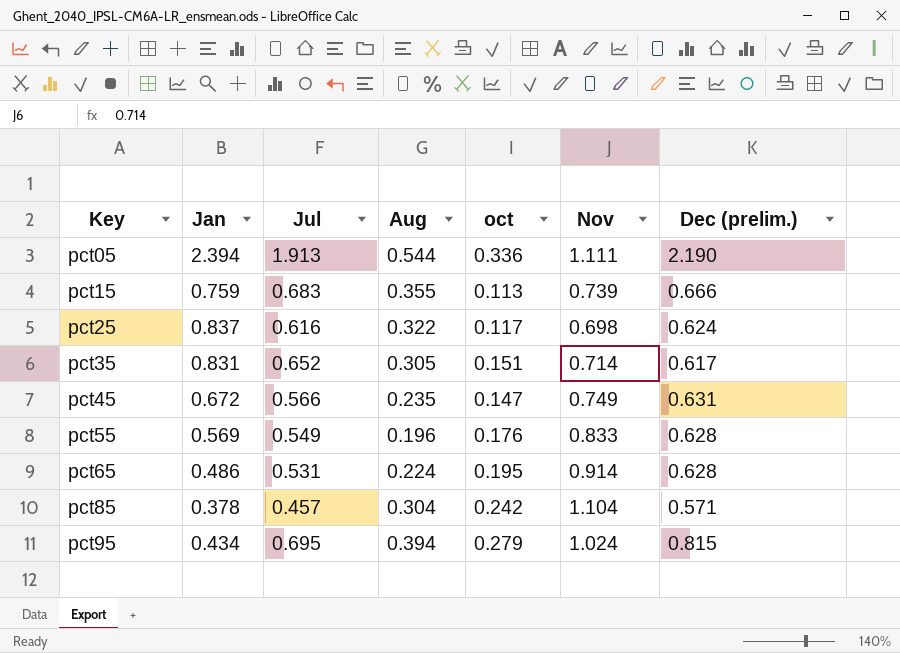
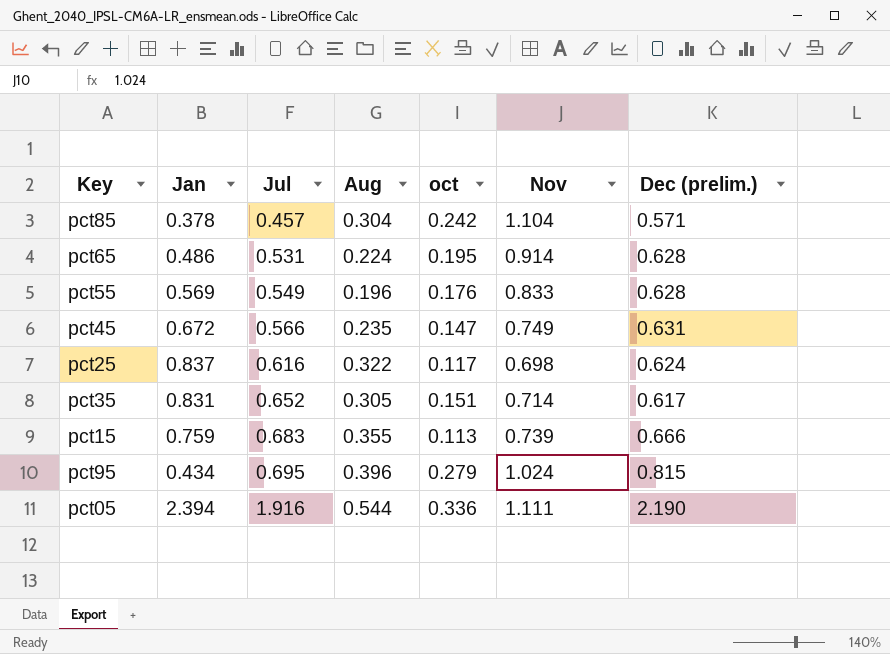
row order: Key ascending -> Jul ascending
pct95 | Aug: 0.394 -> 0.396
pct05 | Jul: 1.913 -> 1.916

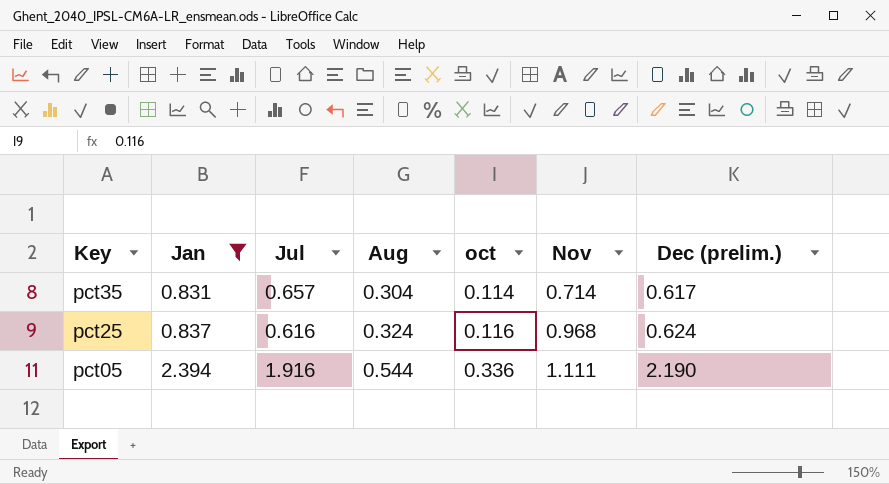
filter: none -> Jan >= 0.831
row order: Jul ascending -> Key descending
pct35 | Jul: 0.652 -> 0.657
pct35 | Aug: 0.305 -> 0.304
pct35 | oct: 0.151 -> 0.114
pct25 | Aug: 0.322 -> 0.324
pct25 | oct: 0.117 -> 0.116
pct25 | Nov: 0.698 -> 0.968

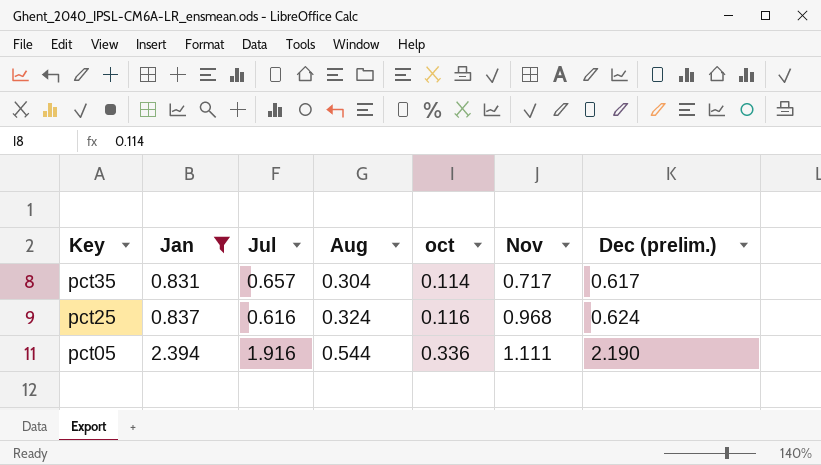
pct35 | Nov: 0.714 -> 0.717

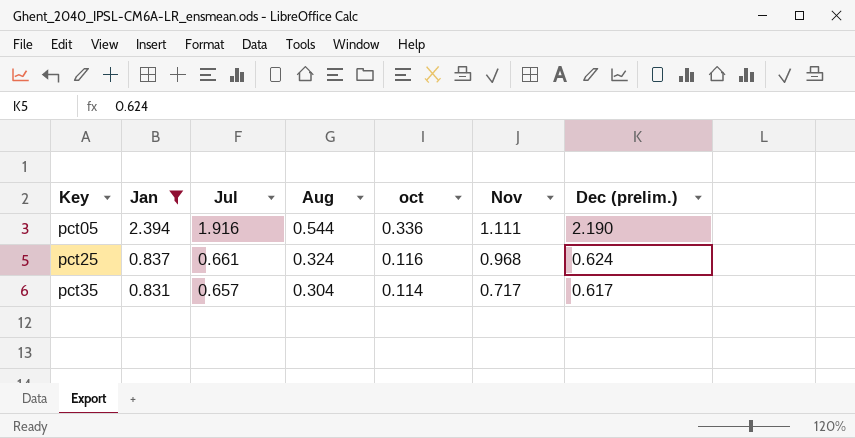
row order: Key descending -> Key ascending
pct25 | Jul: 0.616 -> 0.661

